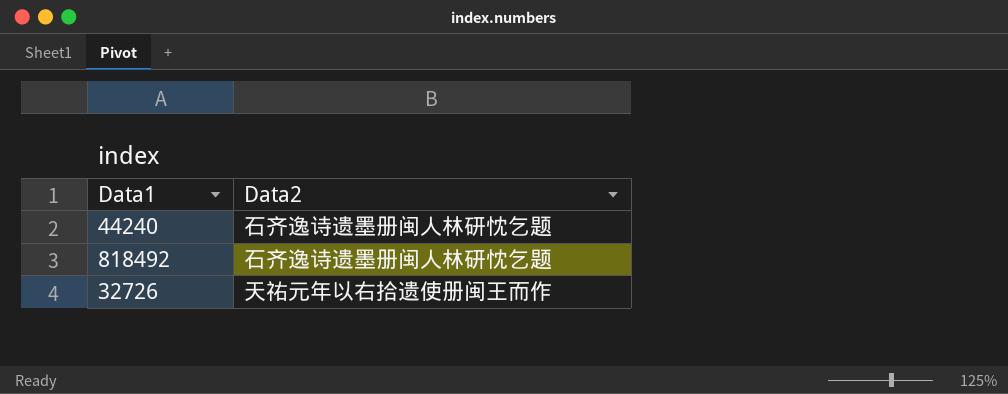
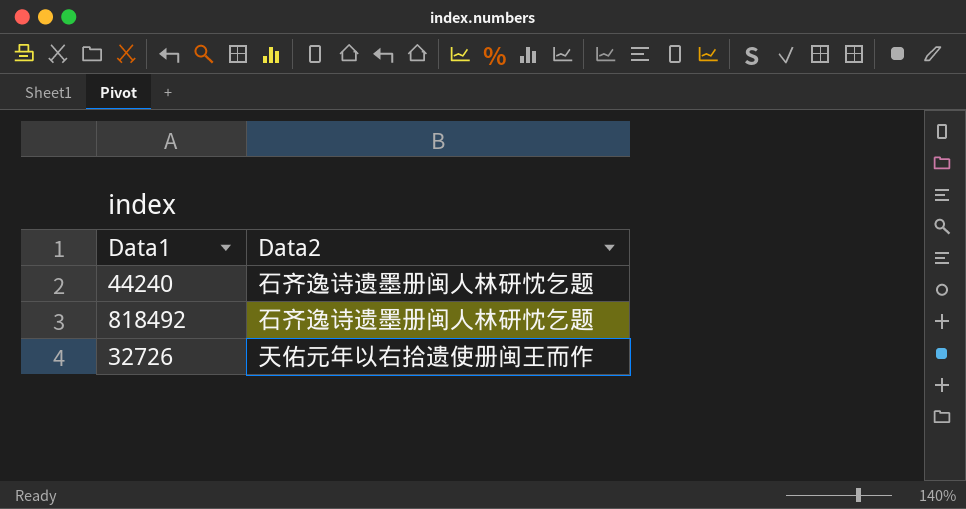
32726 | Data2: 天祐元年以右拾遗使册闽王而作 -> 天佑元年以右拾遗使册闽王而作

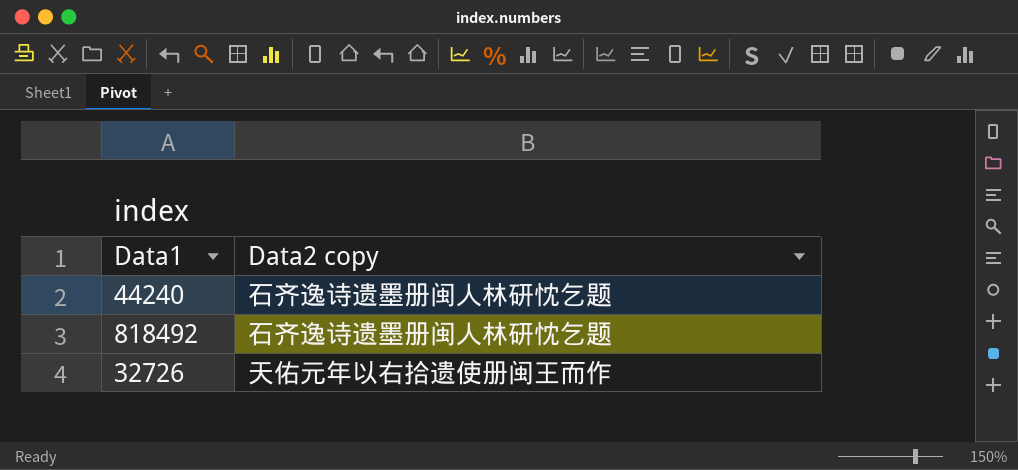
column name: Data2 -> Data2 copy

